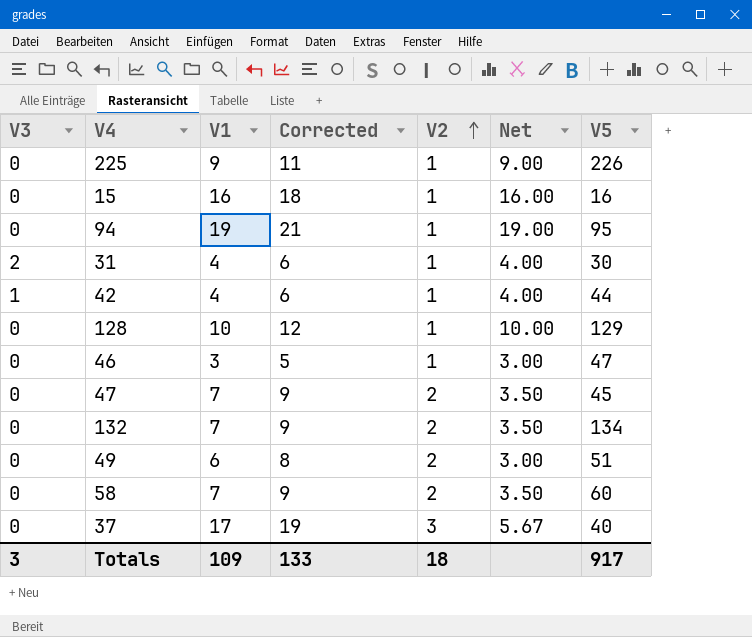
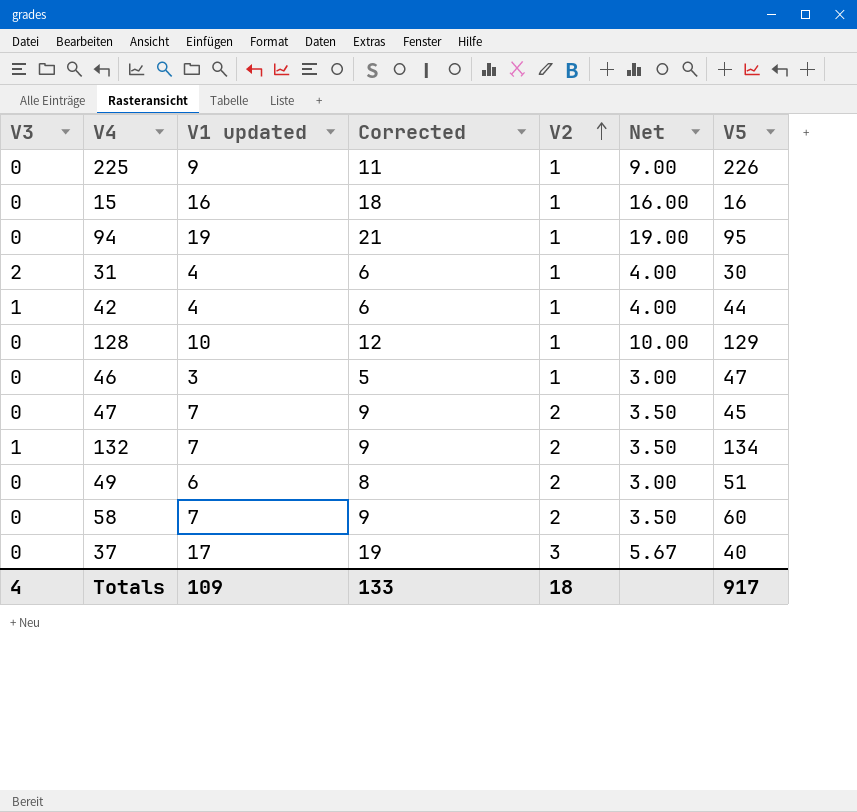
column name: V1 -> V1 updated
132 | V3: 0 -> 1
Totals | V3: 3 -> 4

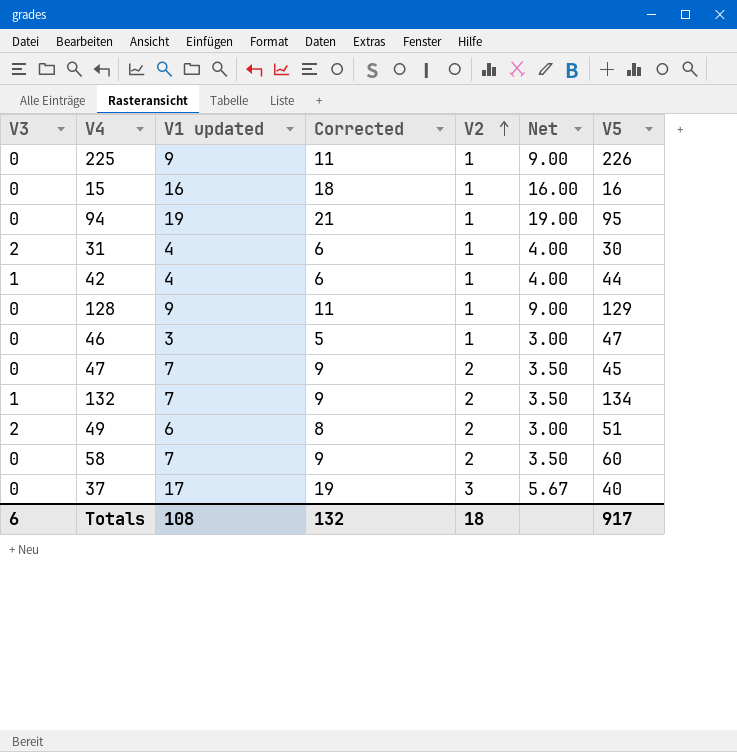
128 | V1 updated: 10 -> 9
128 | Corrected: 12 -> 11
128 | Net: 10.00 -> 9.00
49 | V3: 0 -> 2
Totals | V3: 4 -> 6
Totals | V1 updated: 109 -> 108
Totals | Corrected: 133 -> 132

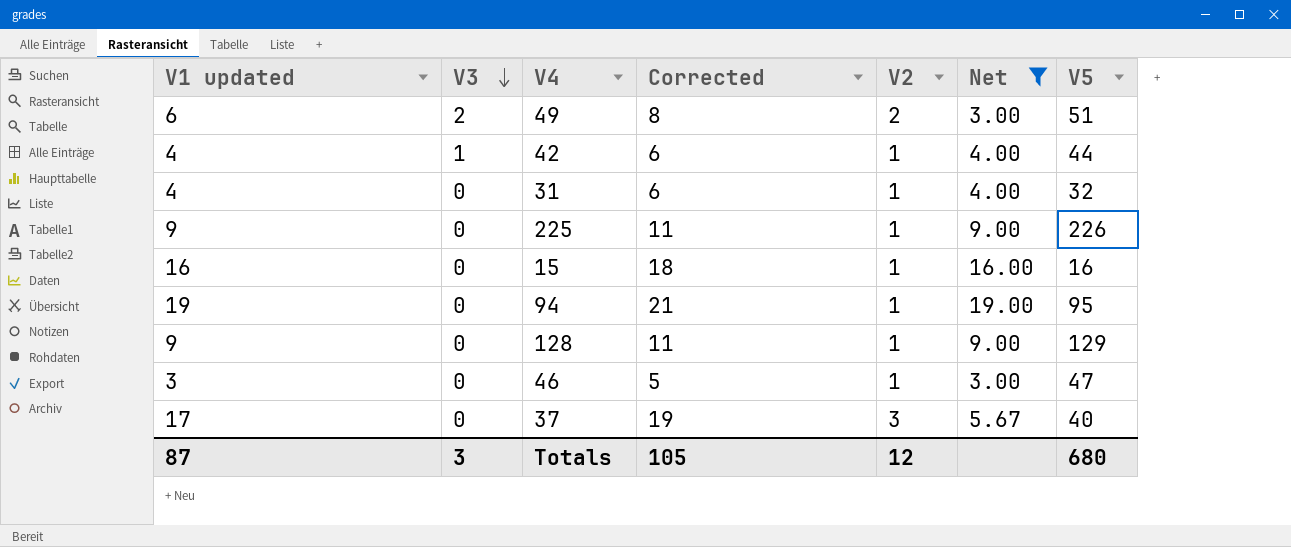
filter: none -> Net != 3.50
row order: V2 ascending -> V3 descending
column V1 updated | position: 3 -> 1
31 | V3: 2 -> 0
31 | V5: 30 -> 32
Totals | V1 updated: 108 -> 87
Totals | V3: 6 -> 3
Totals | Corrected: 132 -> 105
Totals | V2: 18 -> 12
Totals | V5: 917 -> 680

